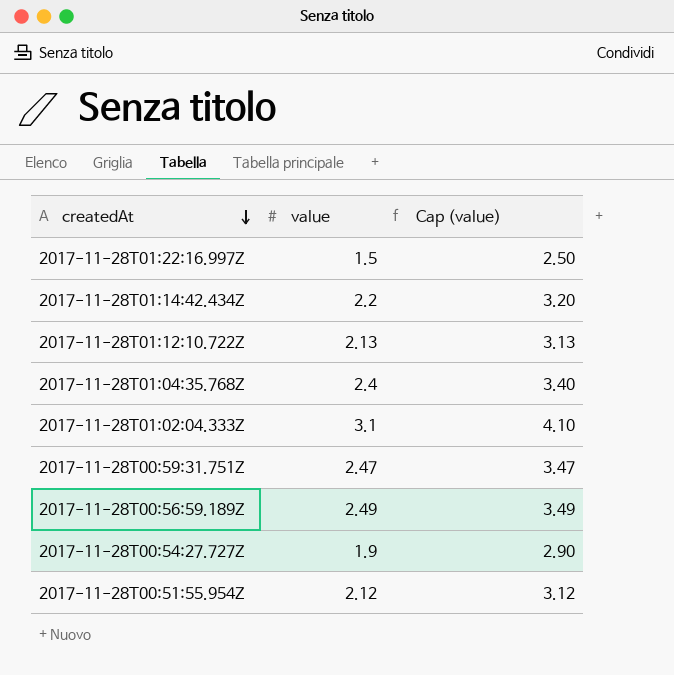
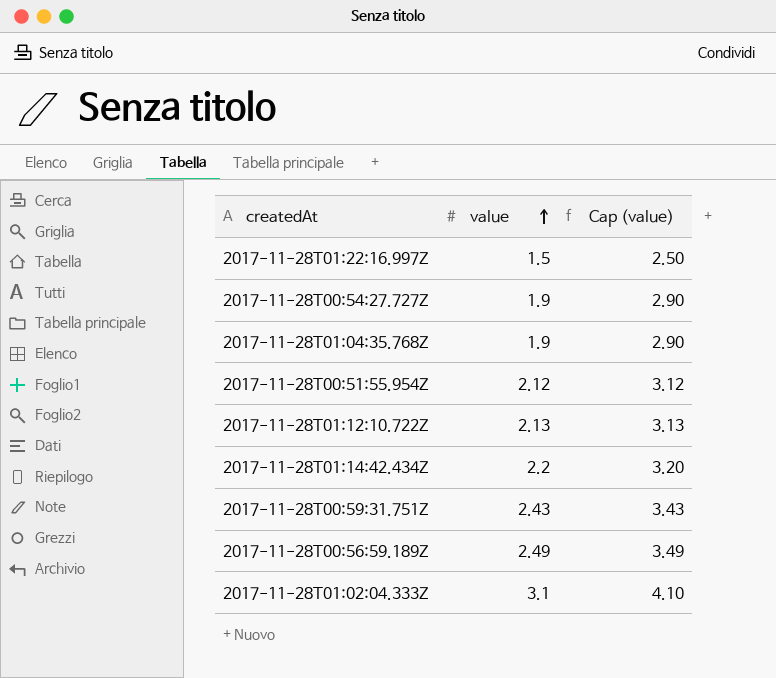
row order: createdAt descending -> value ascending
2017-11-28T01:04:35.768Z | value: 2.4 -> 1.9
2017-11-28T01:04:35.768Z | Cap (value): 3.40 -> 2.90
2017-11-28T00:59:31.751Z | value: 2.47 -> 2.43
2017-11-28T00:59:31.751Z | Cap (value): 3.47 -> 3.43

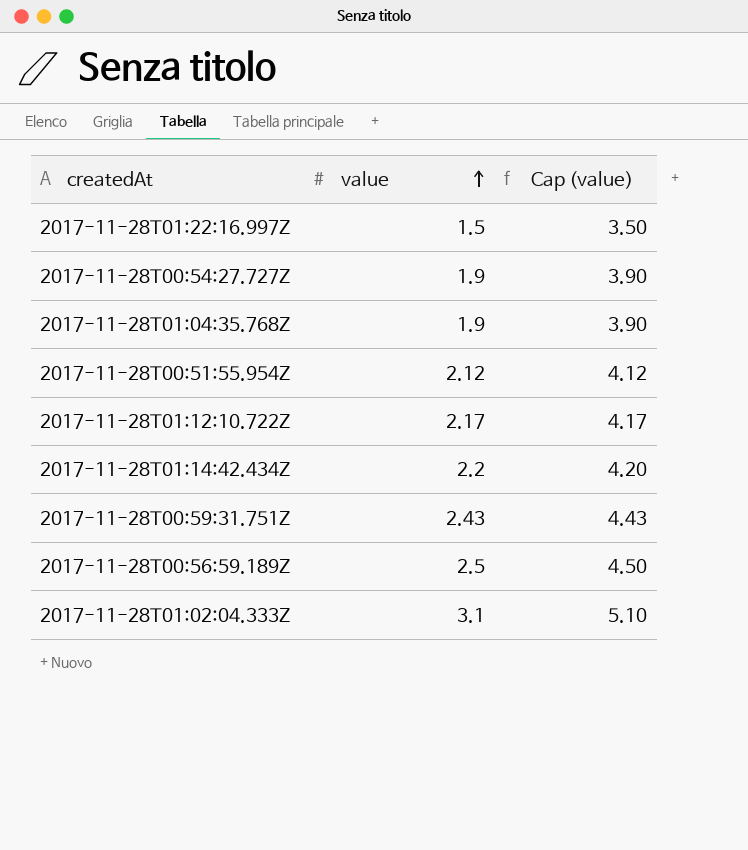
column Cap (value) | formula: [value] + 1 -> [value] + 2
2017-11-28T01:12:10.722Z | value: 2.13 -> 2.17
2017-11-28T00:56:59.189Z | value: 2.49 -> 2.5

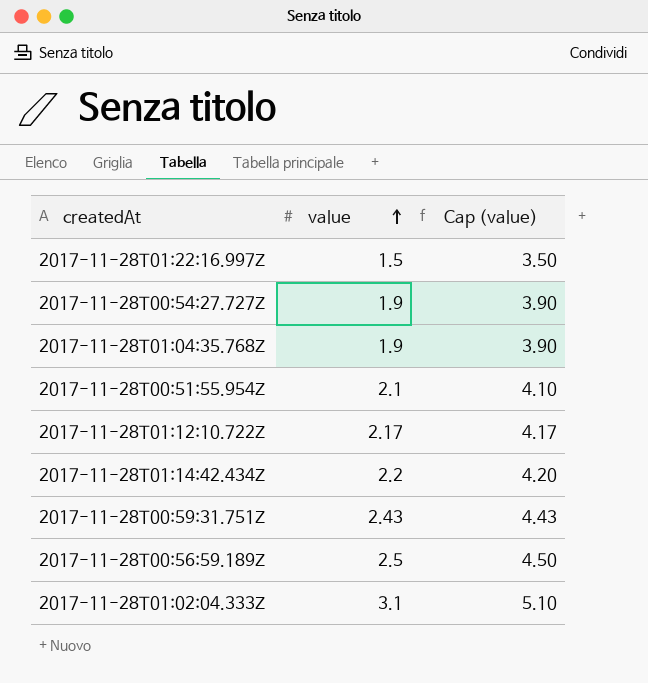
2017-11-28T00:51:55.954Z | value: 2.12 -> 2.1
2017-11-28T00:51:55.954Z | Cap (value): 4.12 -> 4.10

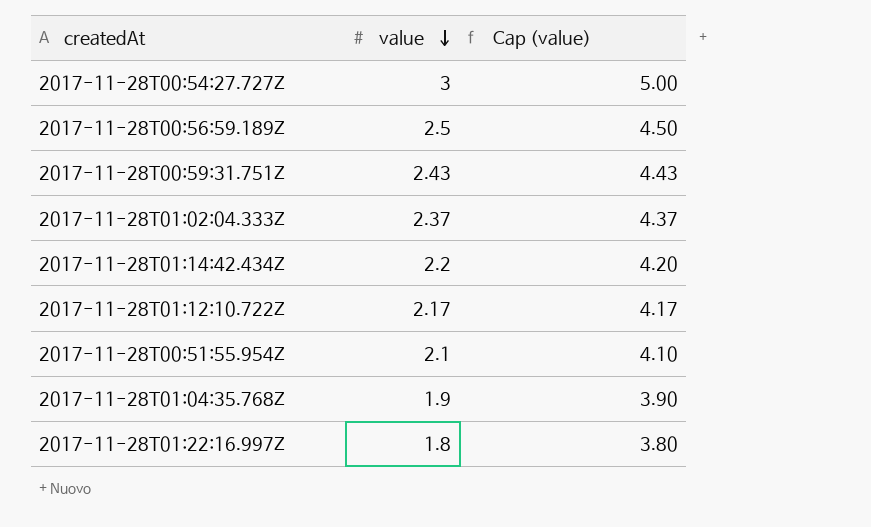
row order: value ascending -> value descending
2017-11-28T00:54:27.727Z | value: 1.9 -> 3
2017-11-28T00:54:27.727Z | Cap (value): 3.90 -> 5.00
2017-11-28T01:02:04.333Z | value: 3.1 -> 2.37
2017-11-28T01:02:04.333Z | Cap (value): 5.10 -> 4.37
2017-11-28T01:22:16.997Z | value: 1.5 -> 1.8
2017-11-28T01:22:16.997Z | Cap (value): 3.50 -> 3.80

